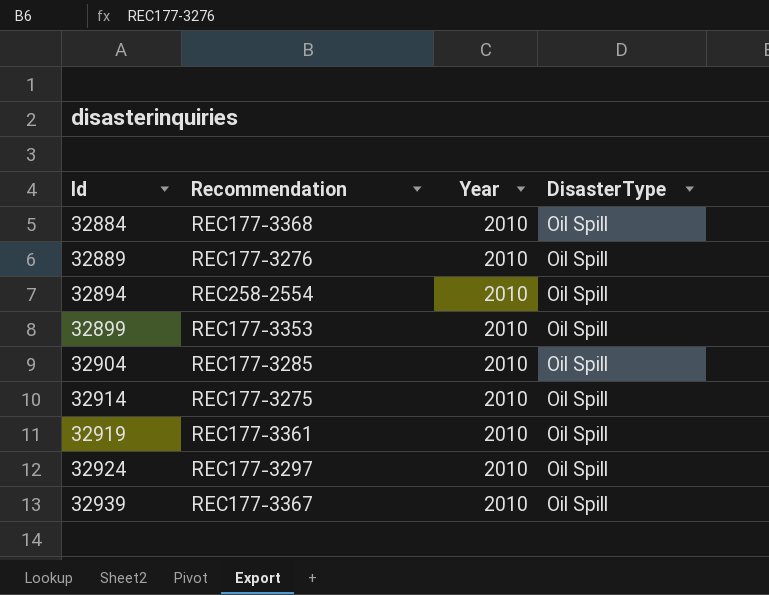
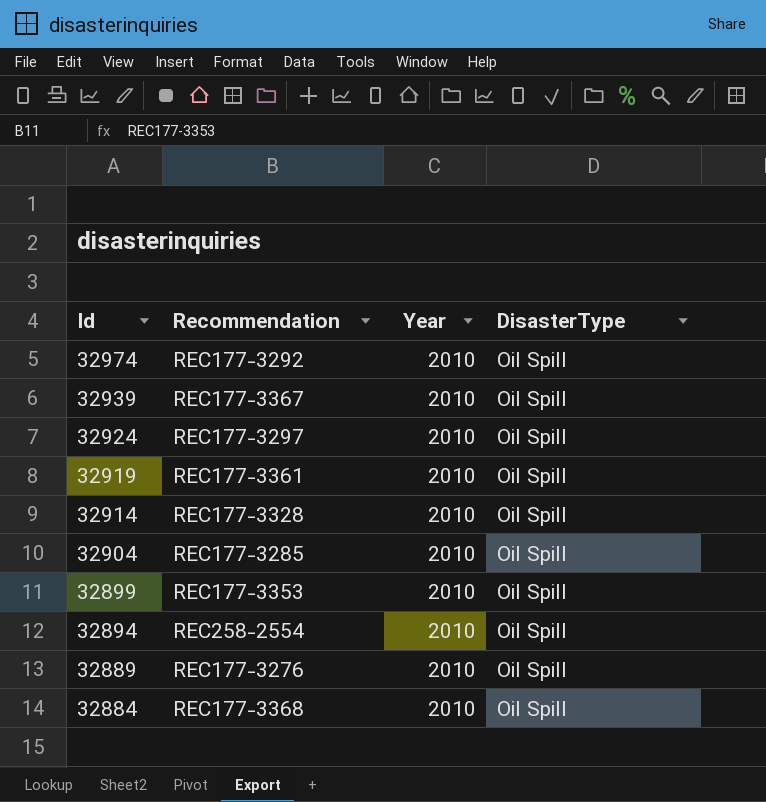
row order: Id ascending -> Id descending
row 32974: none -> REC177-3292 | 2010 | Oil Spill
32914 | Recommendation: REC177-3275 -> REC177-3328

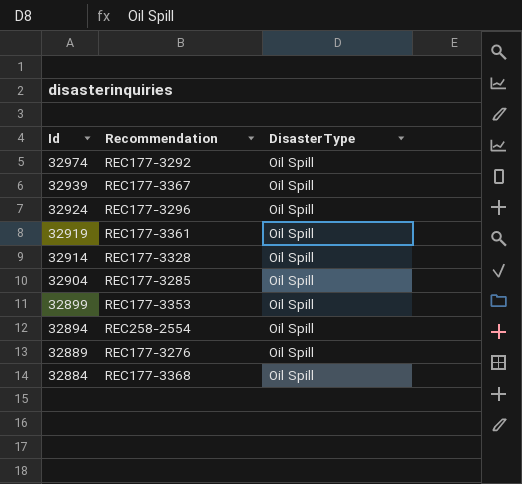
column Year | position: 3 -> none
32924 | Recommendation: REC177-3297 -> REC177-3296

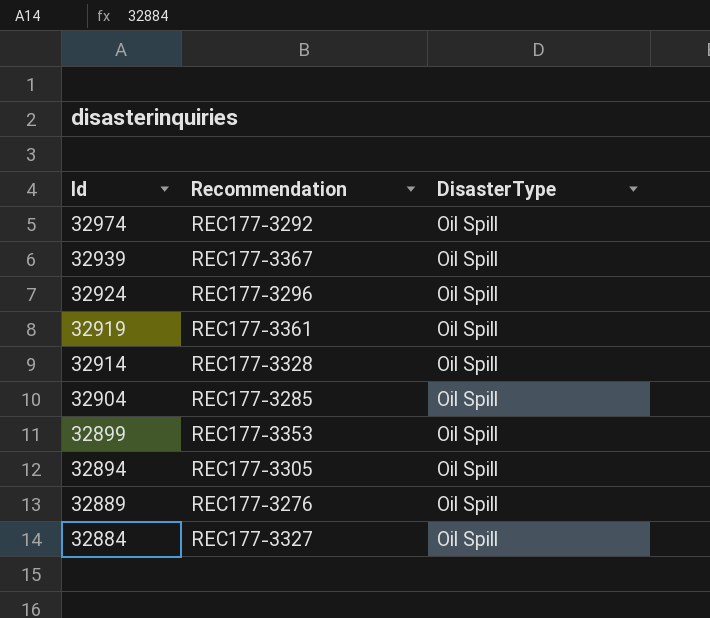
32894 | Recommendation: REC258-2554 -> REC177-3305
32884 | Recommendation: REC177-3368 -> REC177-3327

